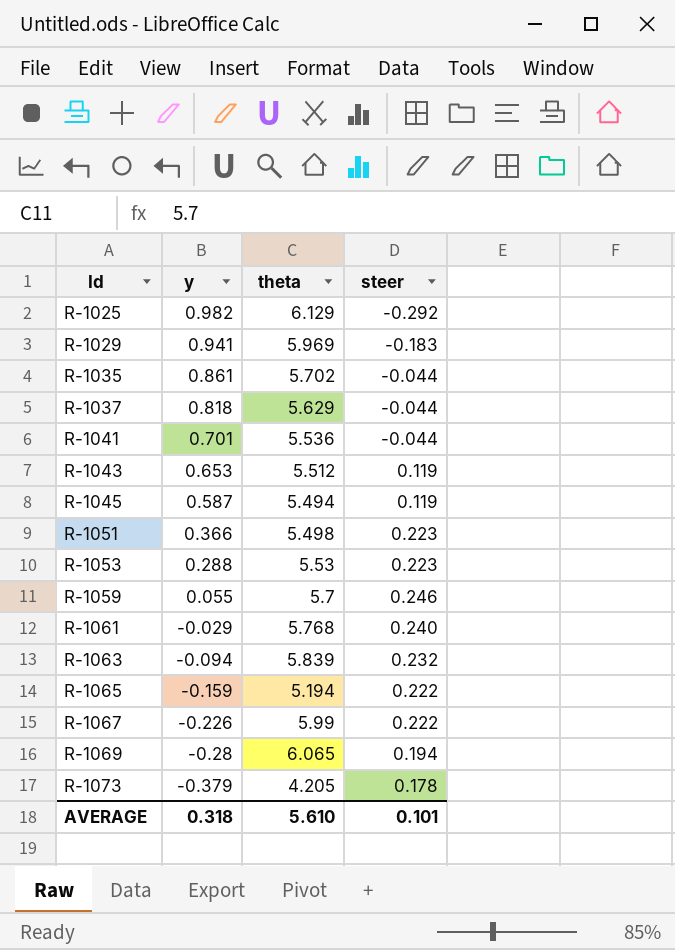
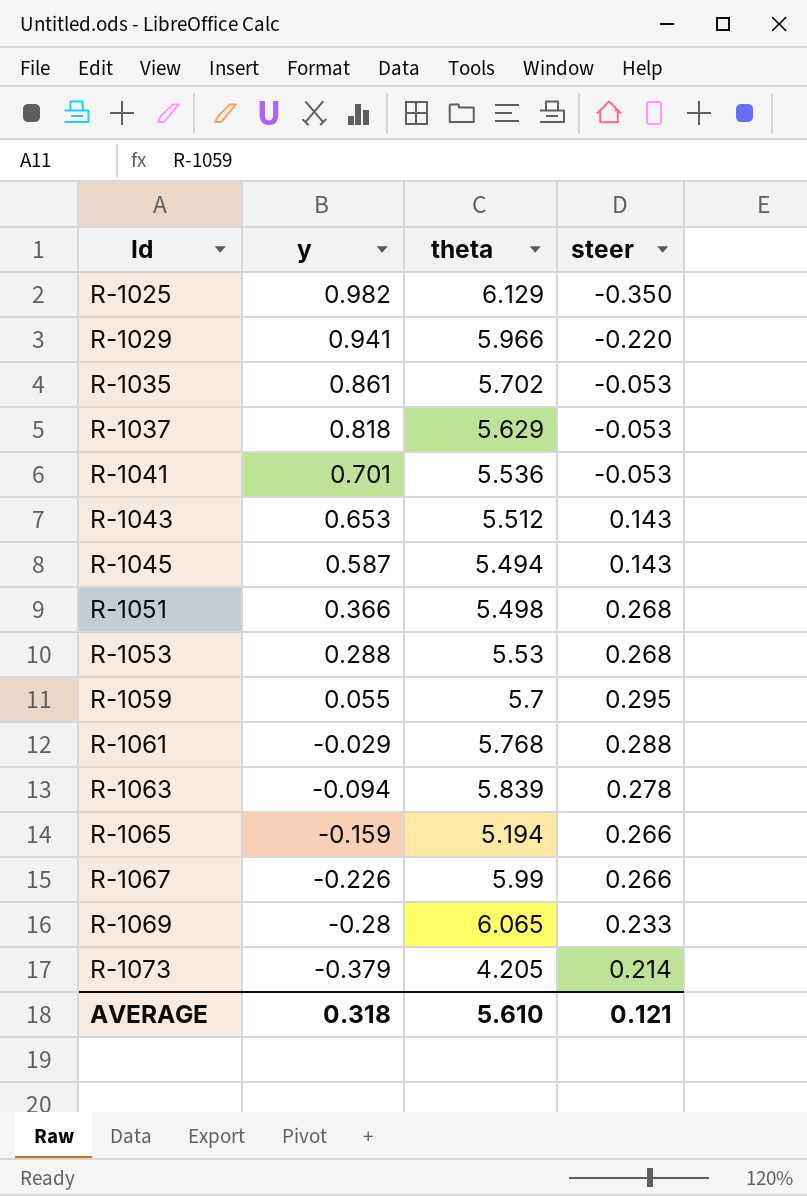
R-1025 | steer: -0.292 -> -0.350
R-1029 | theta: 5.969 -> 5.966
R-1029 | steer: -0.183 -> -0.220
R-1035 | steer: -0.044 -> -0.053
R-1037 | steer: -0.044 -> -0.053
R-1041 | steer: -0.044 -> -0.053
R-1043 | steer: 0.119 -> 0.143
R-1045 | steer: 0.119 -> 0.143
R-1051 | steer: 0.223 -> 0.268
R-1053 | steer: 0.223 -> 0.268
R-1059 | steer: 0.246 -> 0.295
R-1061 | steer: 0.240 -> 0.288
R-1063 | steer: 0.232 -> 0.278
R-1065 | steer: 0.222 -> 0.266
R-1067 | steer: 0.222 -> 0.266
R-1069 | steer: 0.194 -> 0.233
R-1073 | steer: 0.178 -> 0.214
AVERAGE | steer: 0.101 -> 0.121

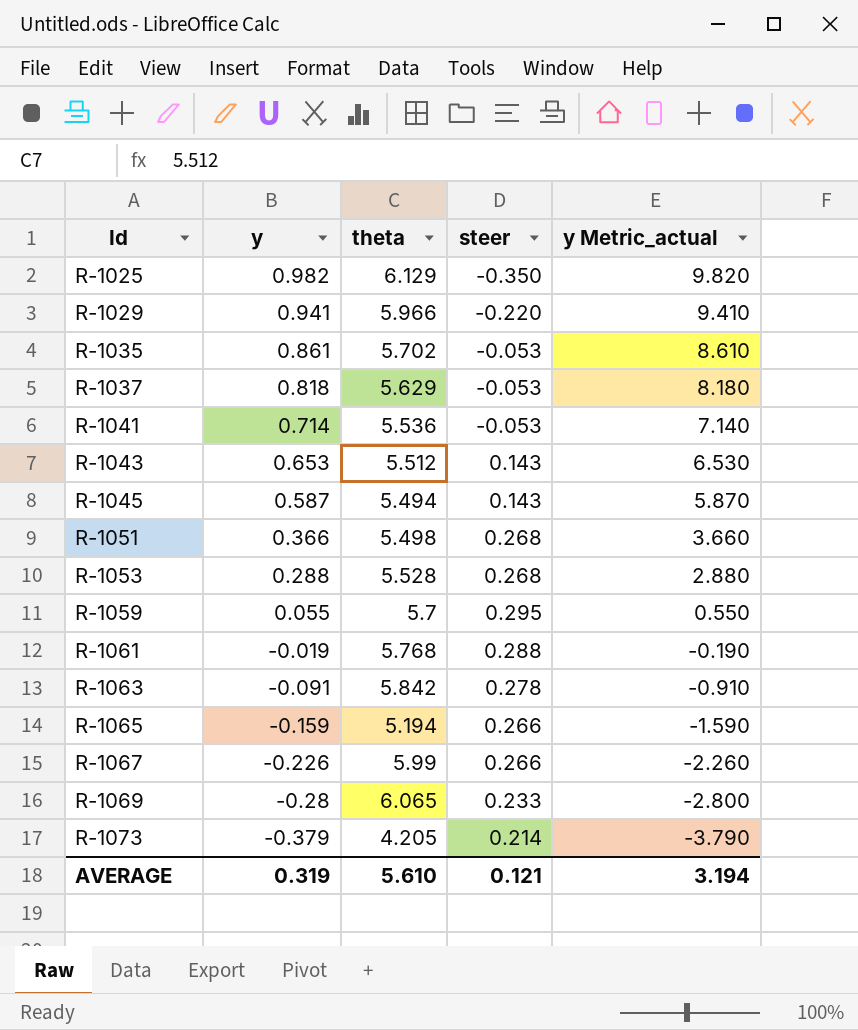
column y Metric_actual | formula: none -> [y] * 10
R-1041 | y: 0.701 -> 0.714
R-1053 | theta: 5.53 -> 5.528
R-1061 | y: -0.029 -> -0.019
R-1063 | y: -0.094 -> -0.091
R-1063 | theta: 5.839 -> 5.842
AVERAGE | y: 0.318 -> 0.319

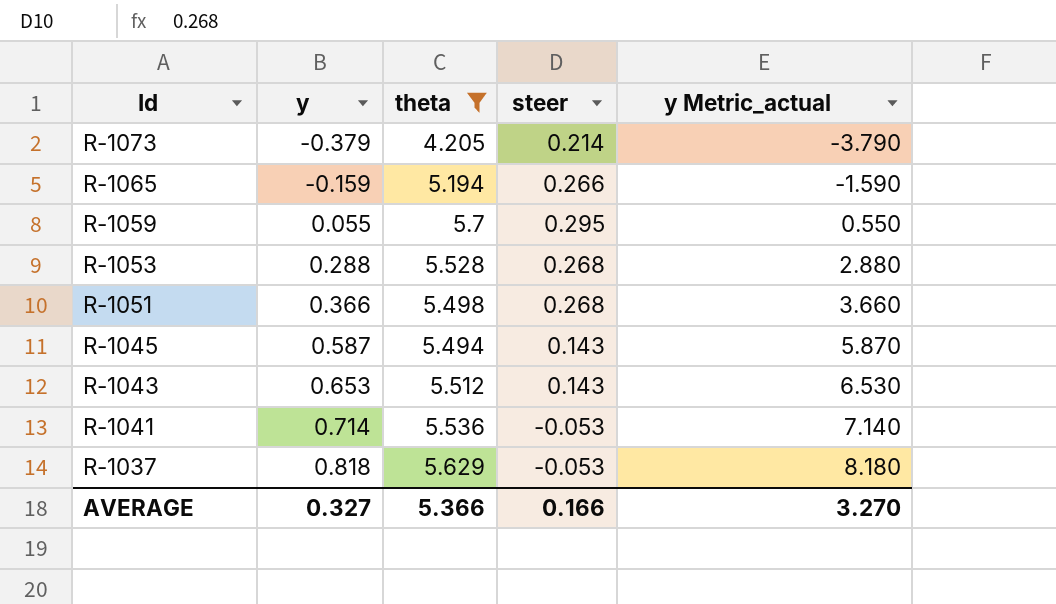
filter: none -> theta <= 5.7
row order: Id ascending -> Id descending
AVERAGE | y: 0.319 -> 0.327
AVERAGE | theta: 5.610 -> 5.366
AVERAGE | steer: 0.121 -> 0.166
AVERAGE | y Metric_actual: 3.194 -> 3.270

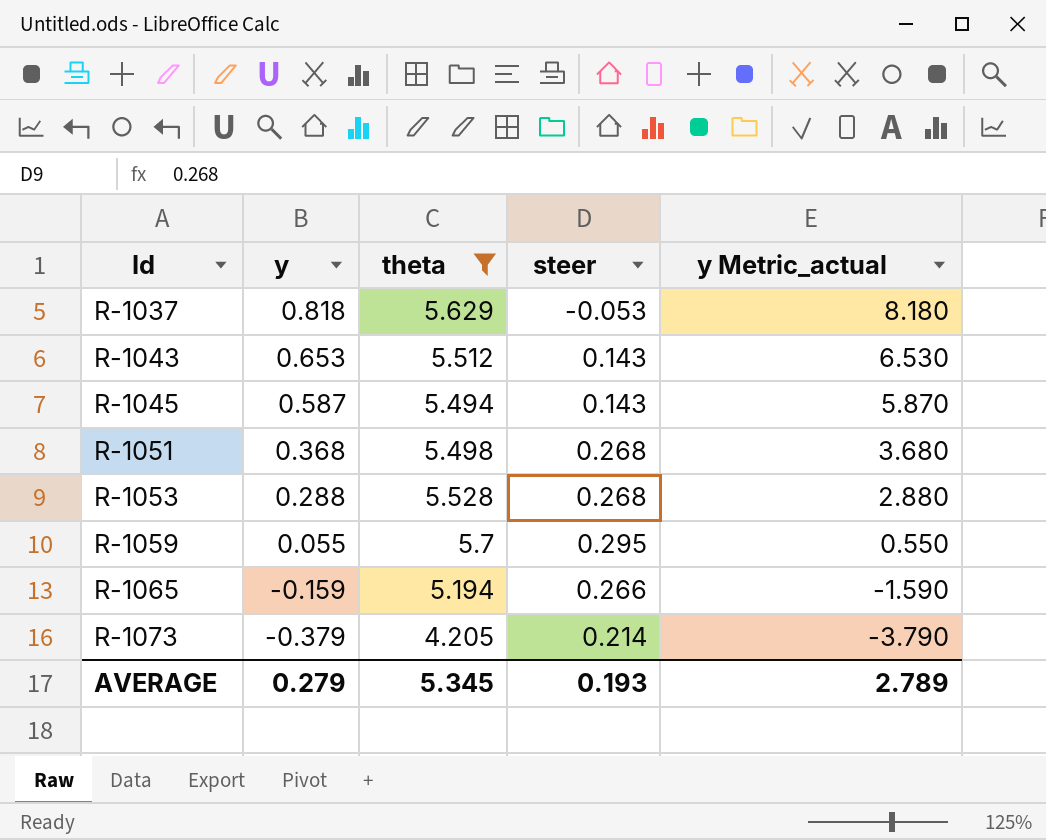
row order: Id descending -> Id ascending
row R-1041: 0.714 | 5.536 | -0.053 | 7.140 -> none
R-1051 | y: 0.366 -> 0.368
R-1051 | y Metric_actual: 3.660 -> 3.680
AVERAGE | y: 0.327 -> 0.279
AVERAGE | theta: 5.366 -> 5.345
AVERAGE | steer: 0.166 -> 0.193
AVERAGE | y Metric_actual: 3.270 -> 2.789

